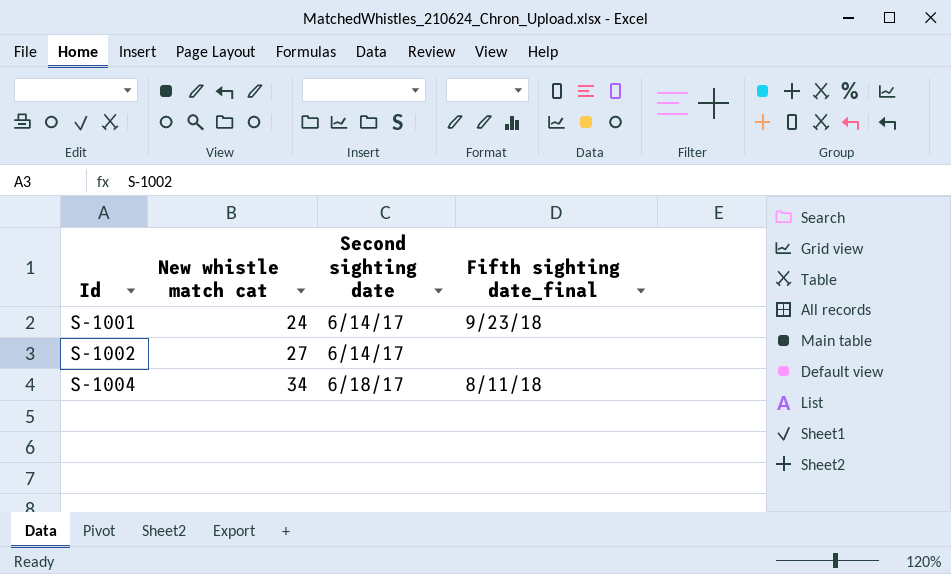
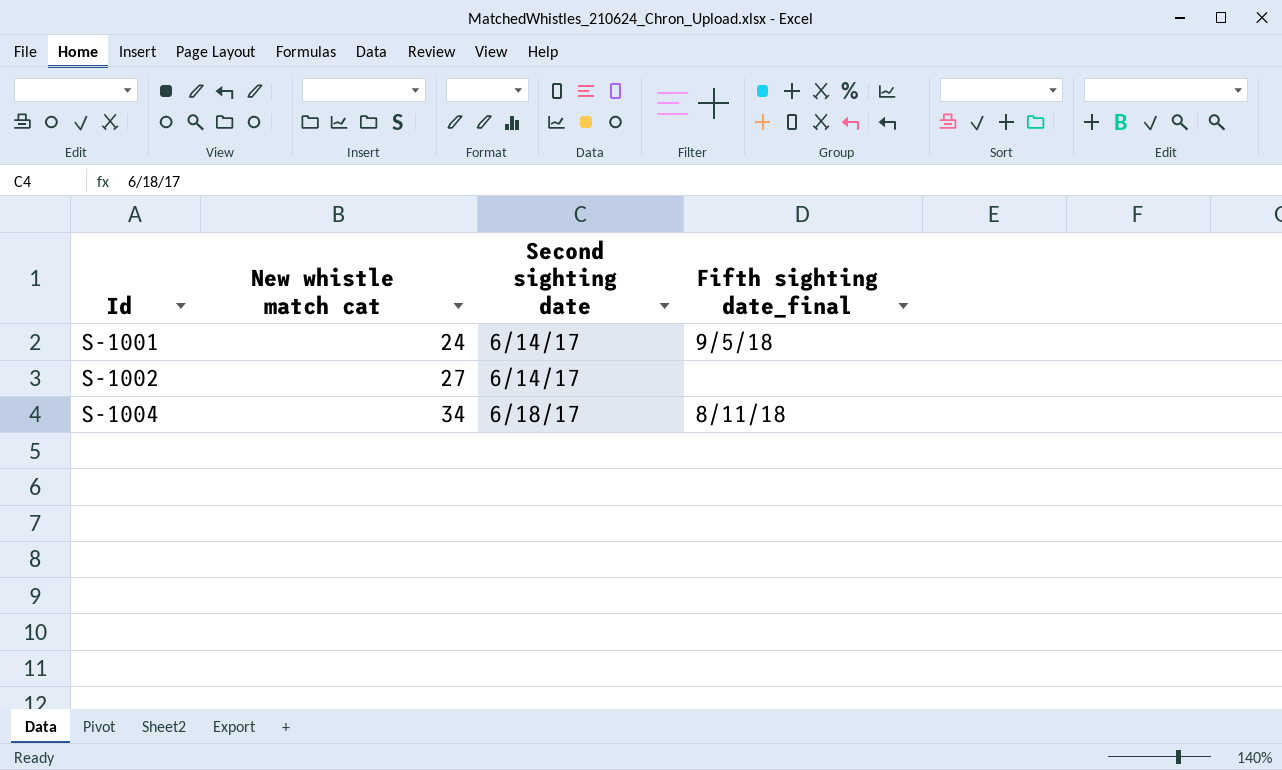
S-1001 | Fifth sighting date_final: 9/23/18 -> 9/5/18

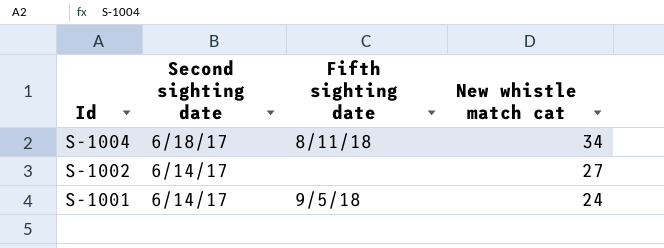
row order: Id ascending -> Id descending
column name: Fifth sighting date_final -> Fifth sighting date
column New whistle match cat | position: 2 -> 4

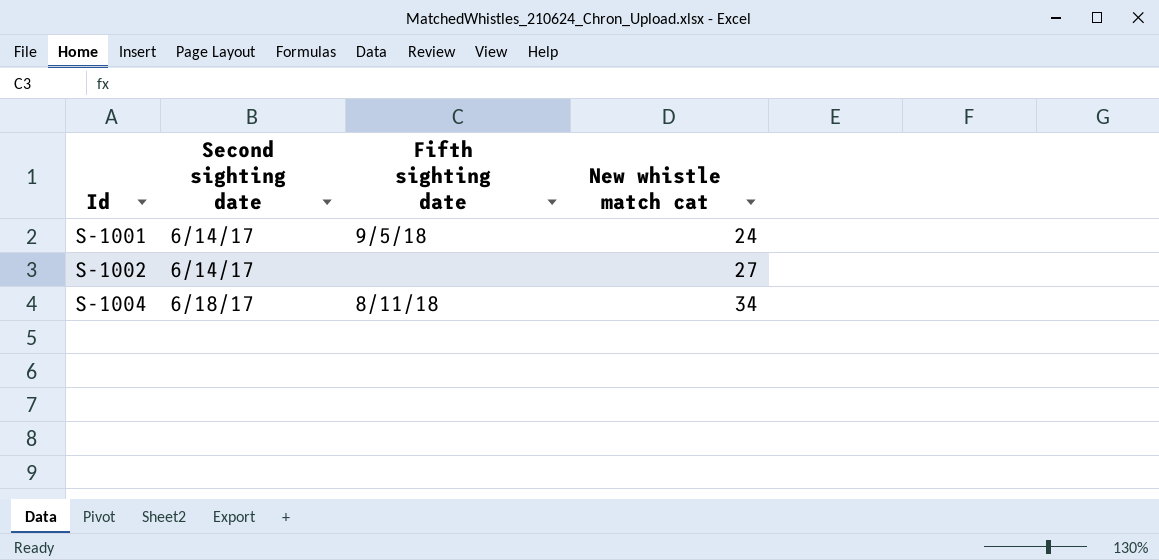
row order: Id descending -> Id ascending

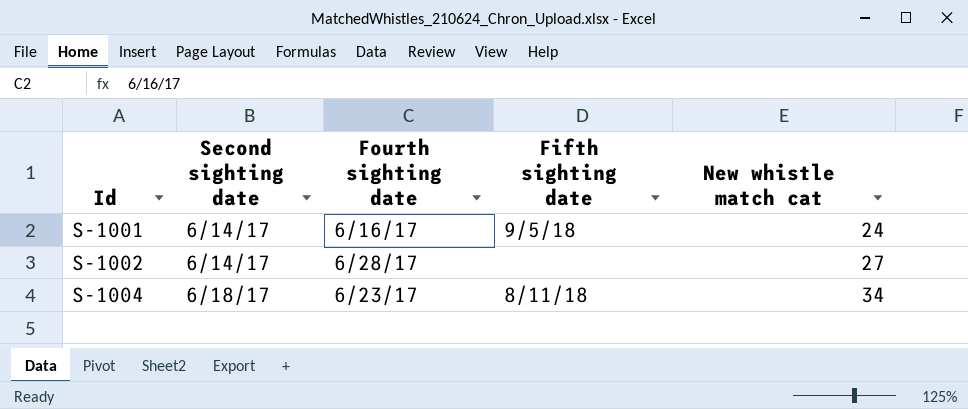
column Fourth sighting date | position: none -> 3

